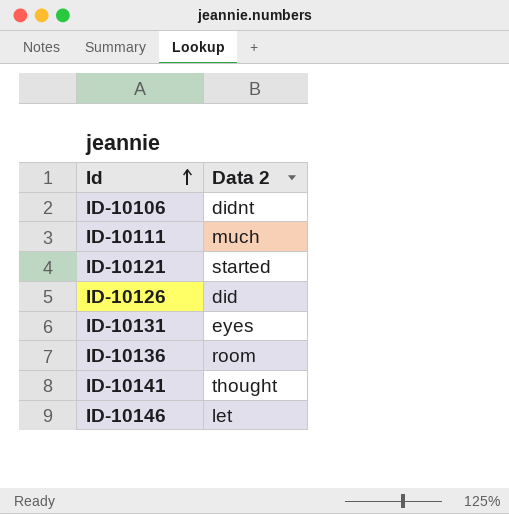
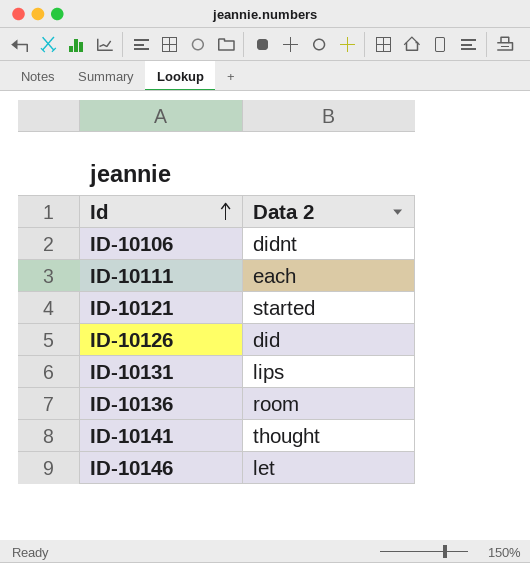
ID-10111 | Data 2: much -> each
ID-10131 | Data 2: eyes -> lips

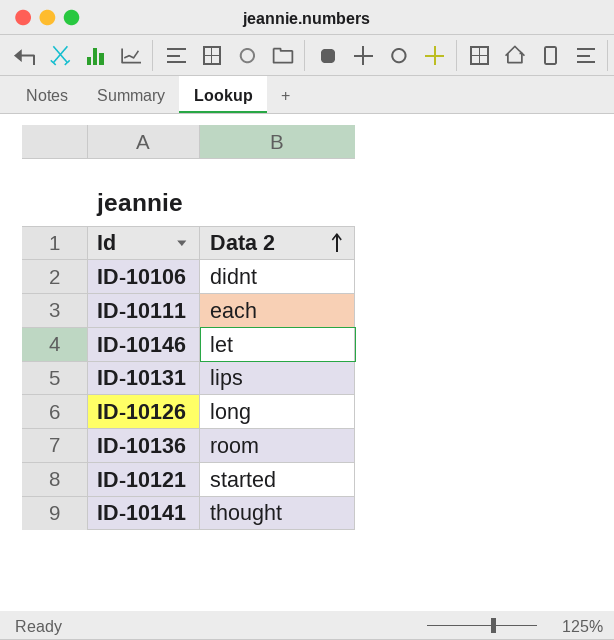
row order: Id ascending -> Data 2 ascending
ID-10126 | Data 2: did -> long

